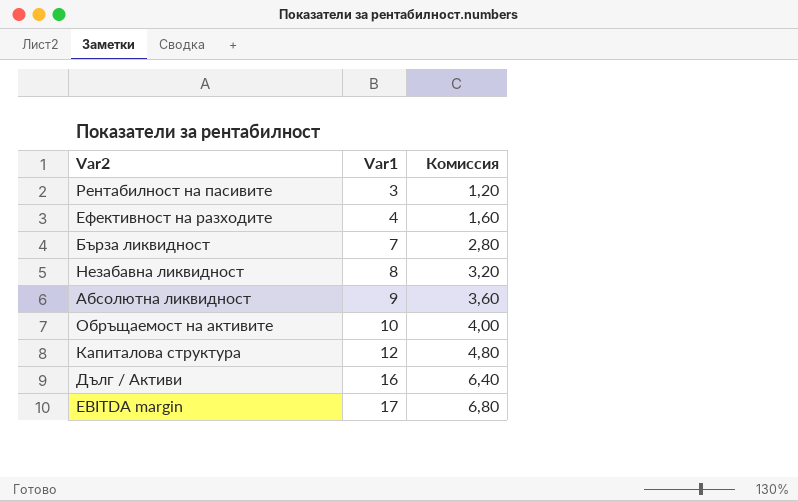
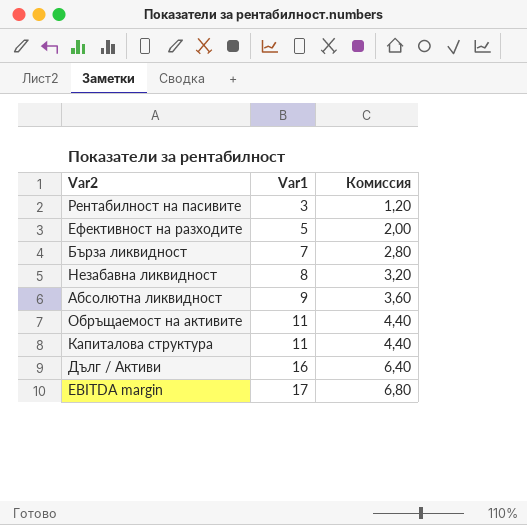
Ефективност на разходите | Var1: 4 -> 5
Ефективност на разходите | Комиссия: 1,60 -> 2,00
Обръщаемост на активите | Var1: 10 -> 11
Обръщаемост на активите | Комиссия: 4,00 -> 4,40
Капиталова структура | Var1: 12 -> 11
Капиталова структура | Комиссия: 4,80 -> 4,40

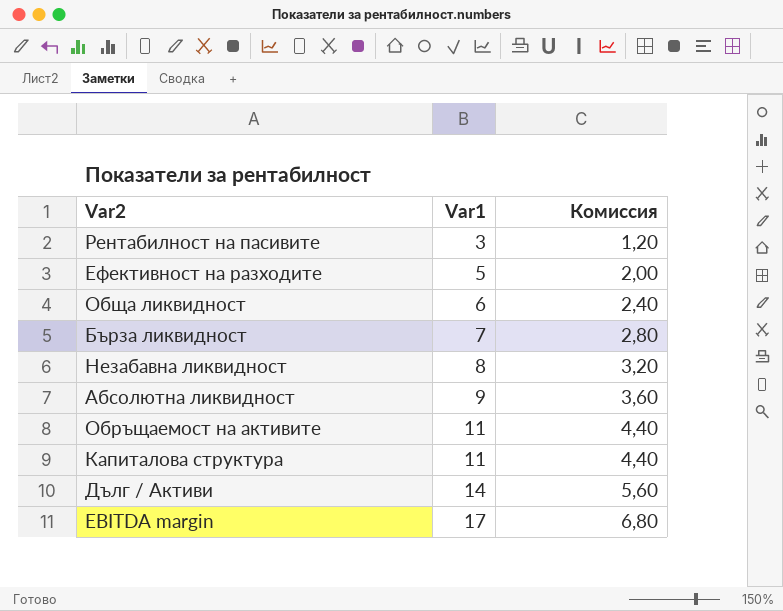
row Обща ликвидност: none -> 6 | 2,40
Дълг / Активи | Var1: 16 -> 14
Дълг / Активи | Комиссия: 6,40 -> 5,60

